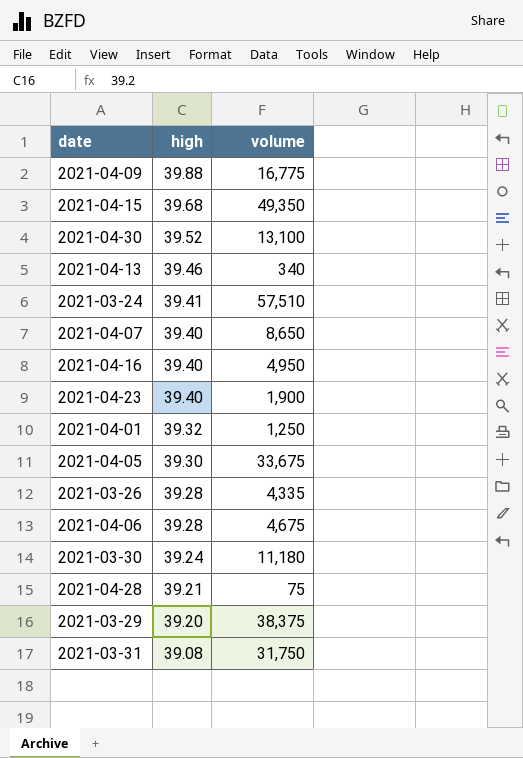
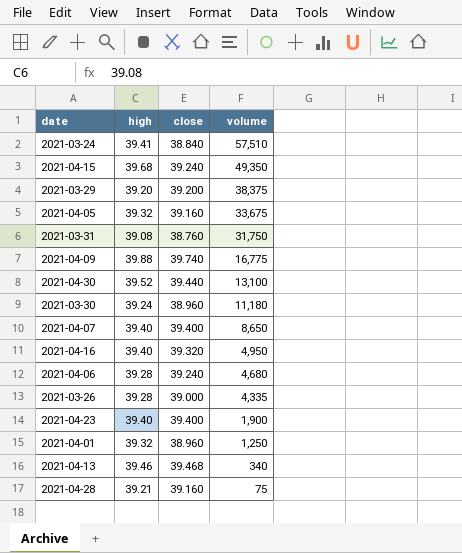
row order: high descending -> volume descending
column close | position: none -> 3
2021-04-05 | high: 39.30 -> 39.32
2021-04-06 | volume: 4,675 -> 4,680

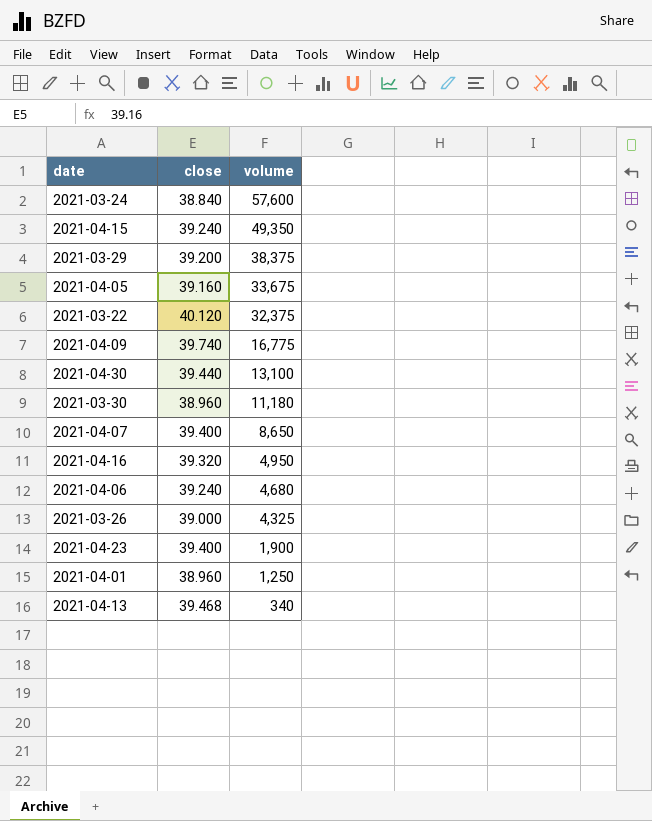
column high | position: 2 -> none
row 2021-03-31: 39.08 | 38.760 | 31,750 -> none
row 2021-04-28: 39.21 | 39.160 | 75 -> none
2021-03-24 | volume: 57,510 -> 57,600
row 2021-03-22: none -> 40.120 | 32,375
2021-03-26 | volume: 4,335 -> 4,325

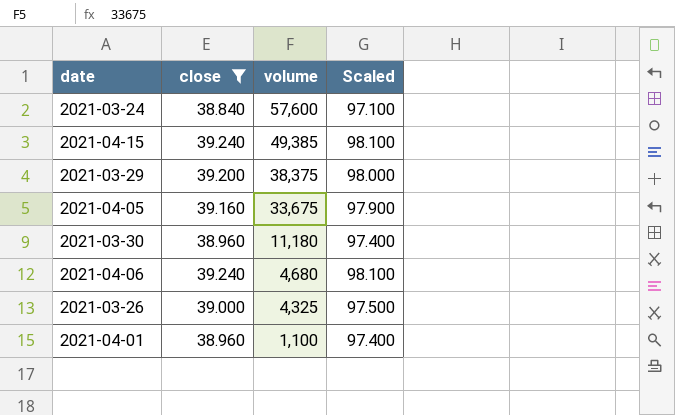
filter: none -> close <= 39.240
column Scaled | formula: none -> [close] * 2.5
2021-04-15 | volume: 49,350 -> 49,385
2021-04-01 | volume: 1,250 -> 1,100

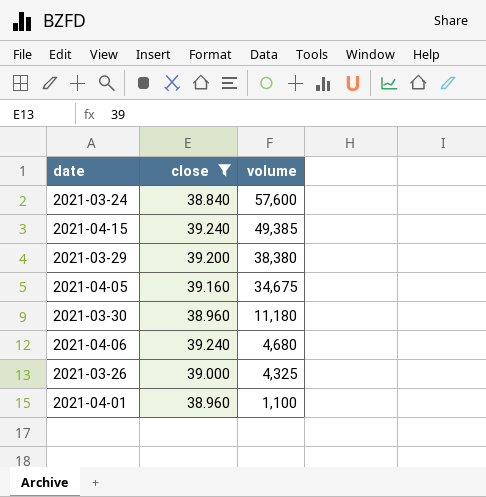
column Scaled | formula: [close] * 2.5 -> none
2021-03-29 | volume: 38,375 -> 38,380
2021-04-05 | volume: 33,675 -> 34,675

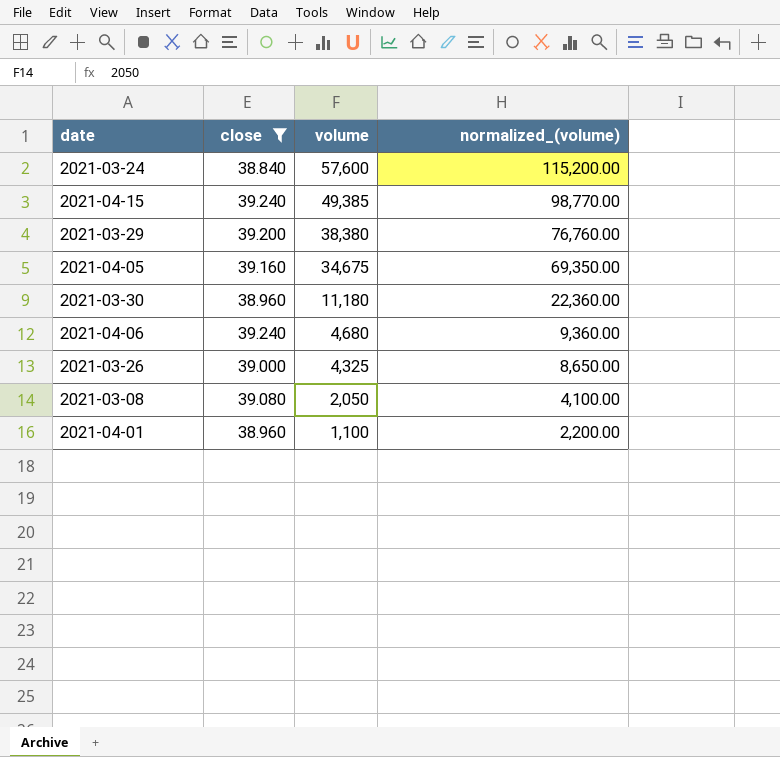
column normalized_(volume) | formula: none -> [volume] * 2
row 2021-03-08: none -> 39.080 | 2,050 | 4,100.00

